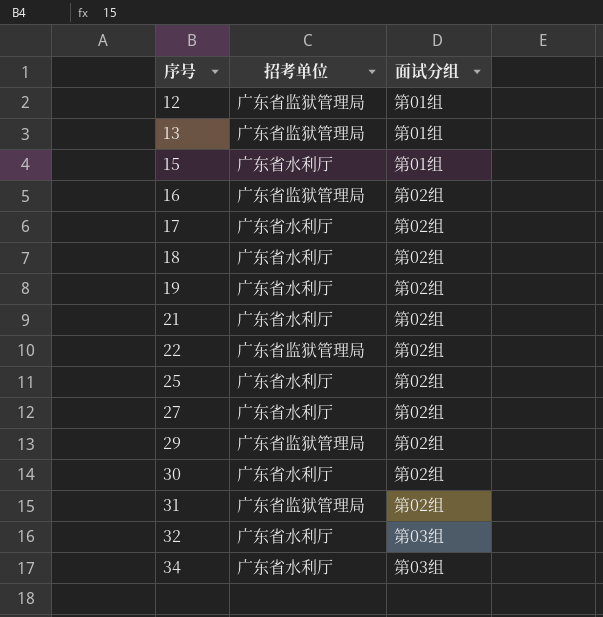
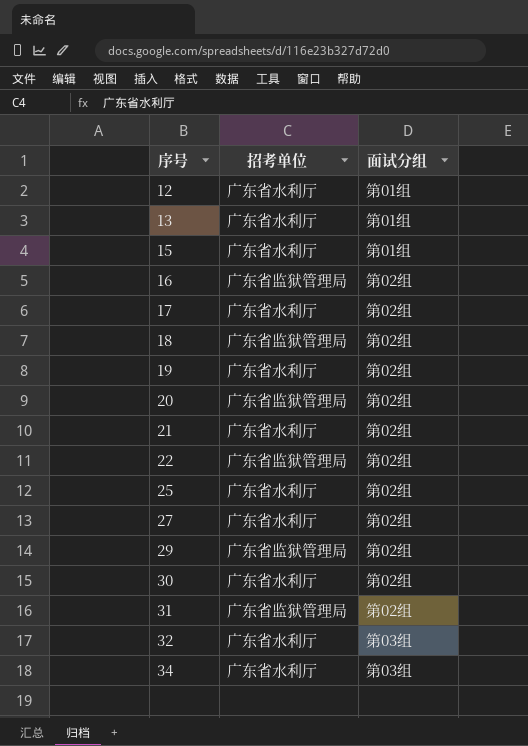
12 | 招考单位: 广东省监狱管理局 -> 广东省水利厅
13 | 招考单位: 广东省监狱管理局 -> 广东省水利厅
18 | 招考单位: 广东省水利厅 -> 广东省监狱管理局
row 20: none -> 广东省监狱管理局 | 第02组

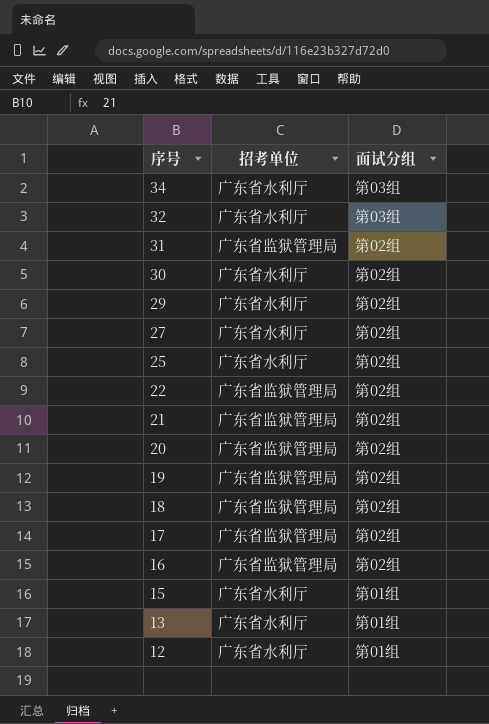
row order: 序号 ascending -> 序号 descending
29 | 招考单位: 广东省监狱管理局 -> 广东省水利厅
21 | 招考单位: 广东省水利厅 -> 广东省监狱管理局
19 | 招考单位: 广东省水利厅 -> 广东省监狱管理局
17 | 招考单位: 广东省水利厅 -> 广东省监狱管理局

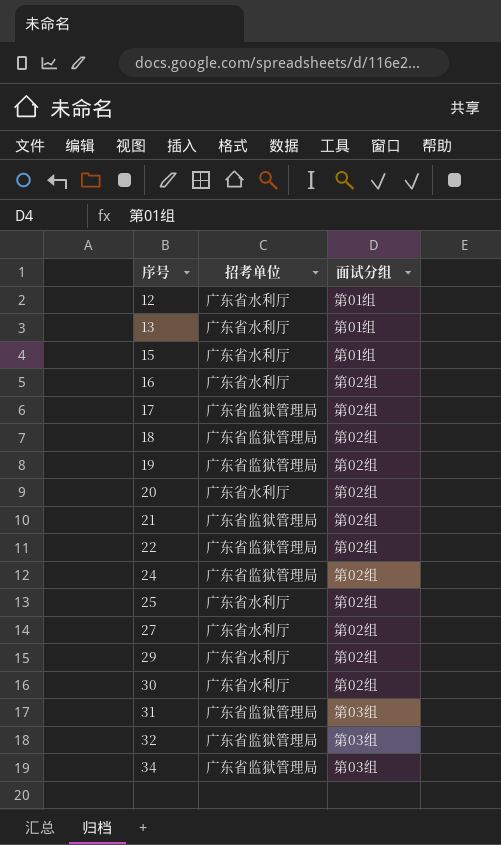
row order: 序号 descending -> 序号 ascending
16 | 招考单位: 广东省监狱管理局 -> 广东省水利厅
20 | 招考单位: 广东省监狱管理局 -> 广东省水利厅
row 24: none -> 广东省监狱管理局 | 第02组
31 | 面试分组: 第02组 -> 第03组
32 | 招考单位: 广东省水利厅 -> 广东省监狱管理局
34 | 招考单位: 广东省水利厅 -> 广东省监狱管理局

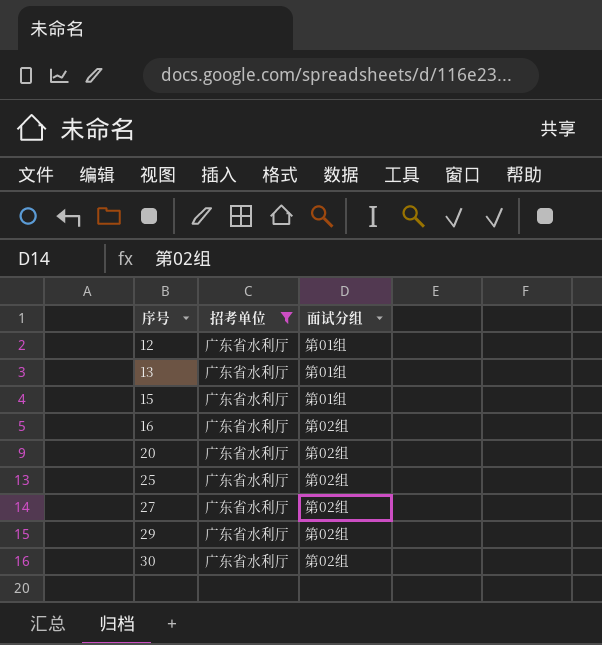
filter: none -> 招考单位 = 广东省水利厅

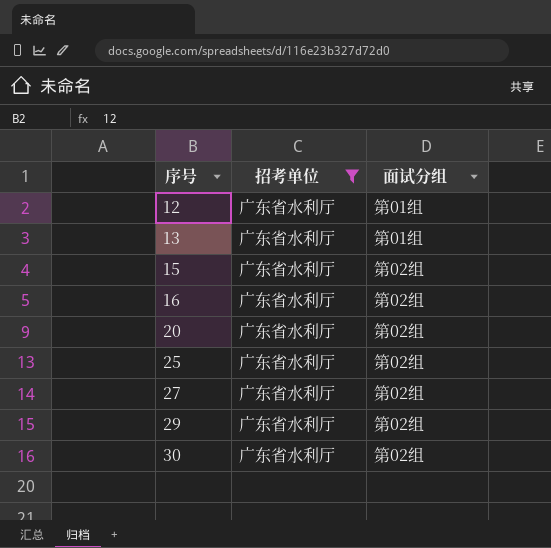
15 | 面试分组: 第01组 -> 第02组

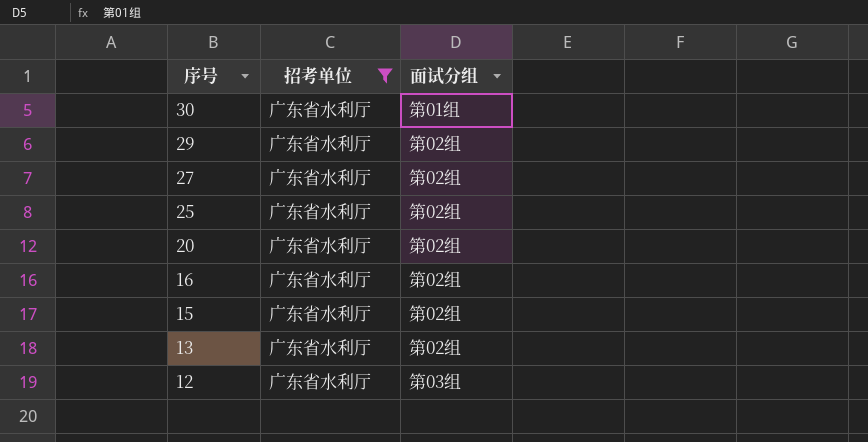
row order: 序号 ascending -> 序号 descending
30 | 面试分组: 第02组 -> 第01组
13 | 面试分组: 第01组 -> 第02组
12 | 面试分组: 第01组 -> 第03组

